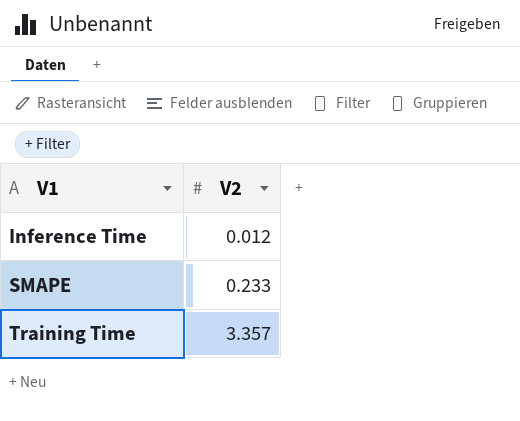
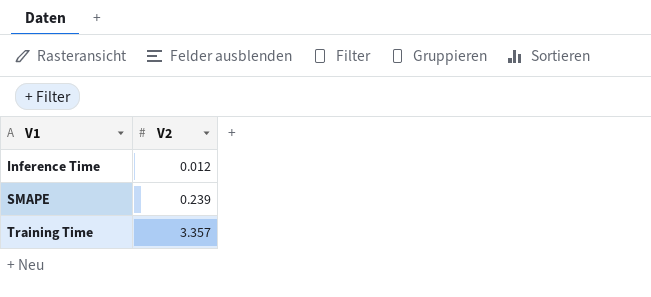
SMAPE | V2: 0.233 -> 0.239

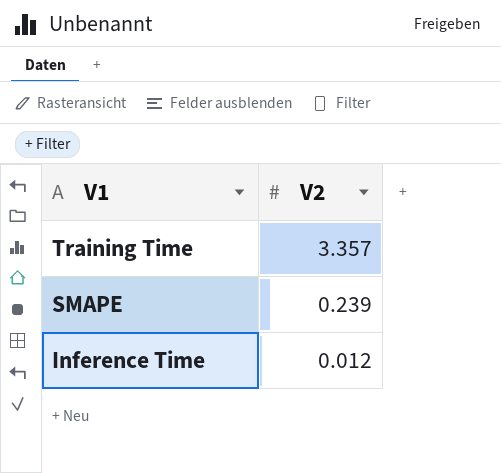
row order: V1 ascending -> V1 descending

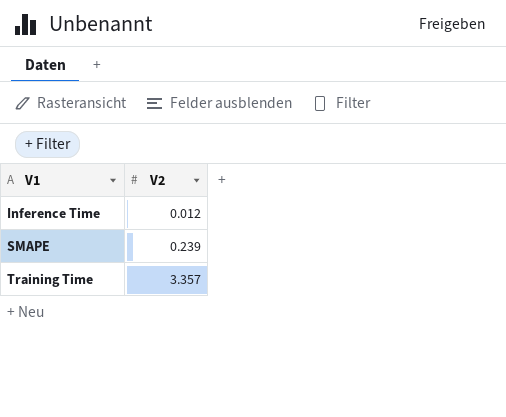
row order: V1 descending -> V1 ascending

